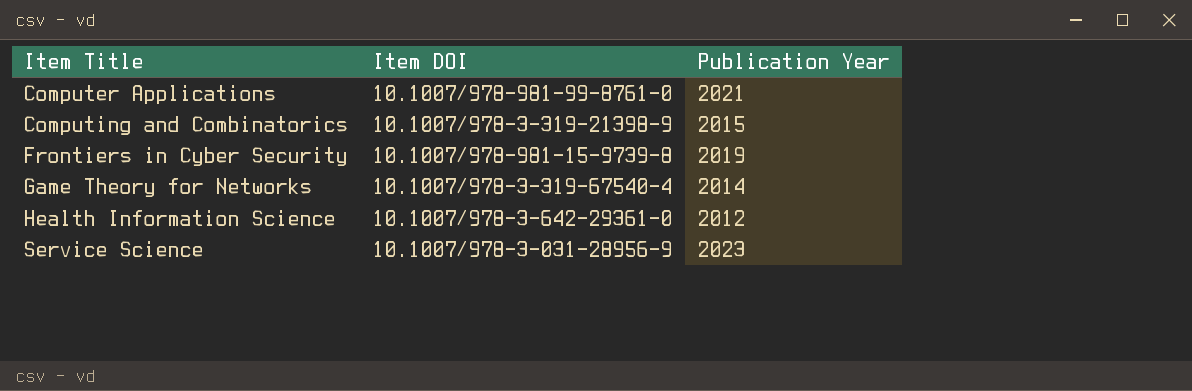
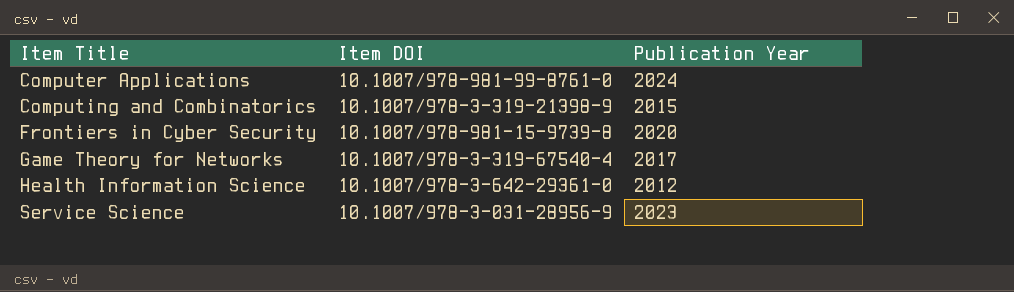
Computer Applications | Publication Year: 2021 -> 2024
Frontiers in Cyber Security | Publication Year: 2019 -> 2020
Game Theory for Networks | Publication Year: 2014 -> 2017

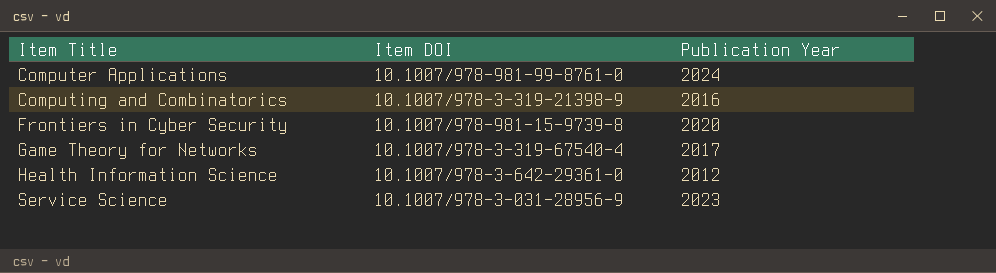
Computing and Combinatorics | Publication Year: 2015 -> 2016

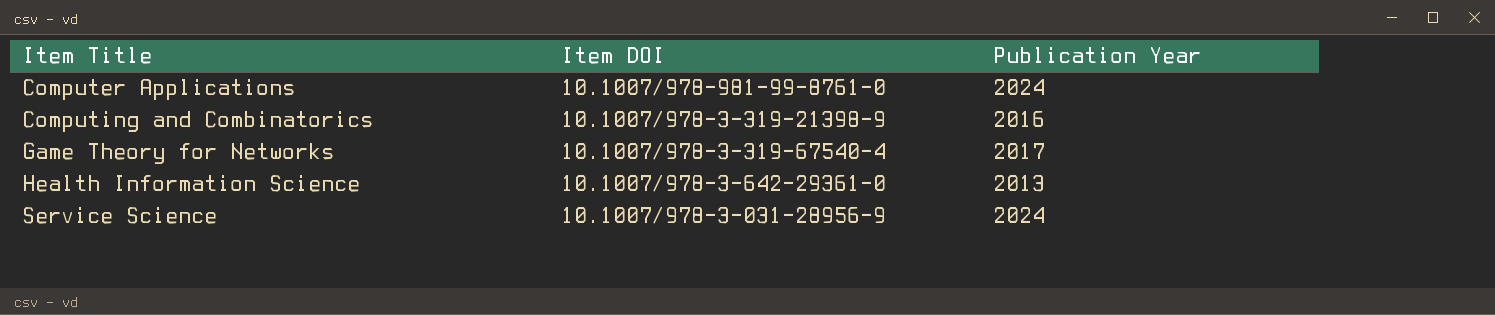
row Frontiers in Cyber Security: 10.1007/978-981-15-9739-8 | 2020 -> none
Health Information Science | Publication Year: 2012 -> 2013
Service Science | Publication Year: 2023 -> 2024

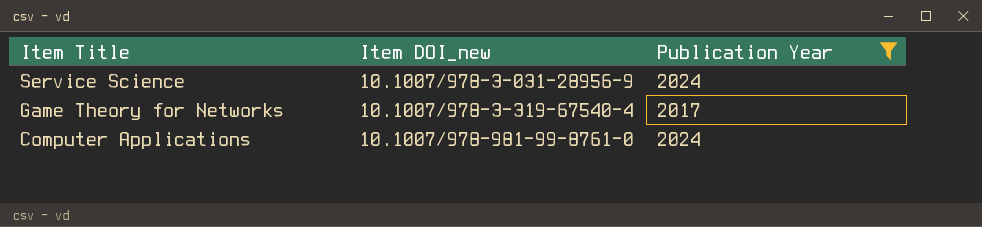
filter: none -> Publication Year >= 2017
row order: Item Title ascending -> Item Title descending
column name: Item DOI -> Item DOI_new

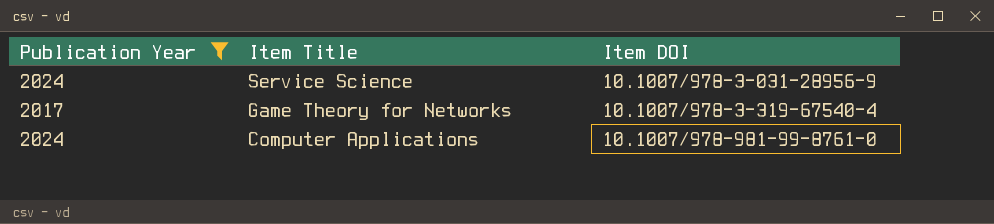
column Publication Year | position: 3 -> 1
column name: Item DOI_new -> Item DOI

